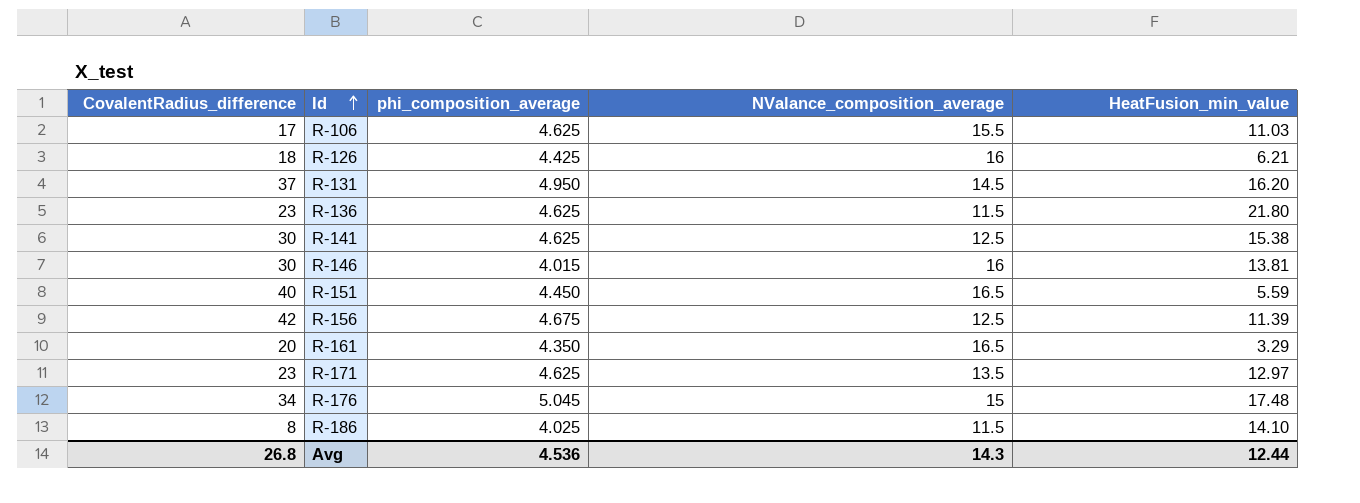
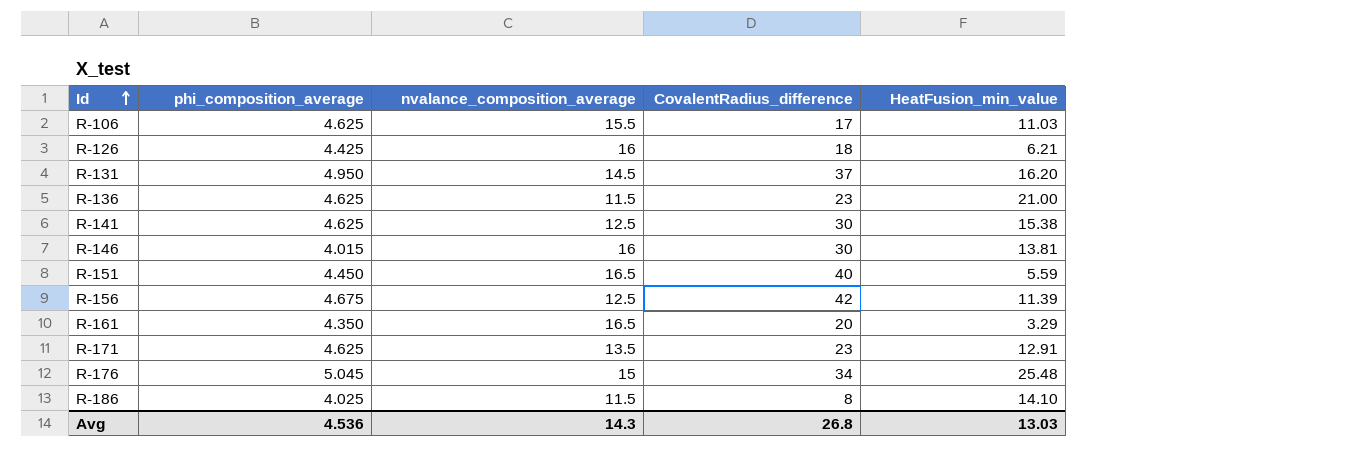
column name: NValance_composition_average -> nvalance_composition_average
column CovalentRadius_difference | position: 1 -> 4
R-136 | HeatFusion_min_value: 21.80 -> 21.00
R-171 | HeatFusion_min_value: 12.97 -> 12.91
R-176 | HeatFusion_min_value: 17.48 -> 25.48
Avg | HeatFusion_min_value: 12.44 -> 13.03

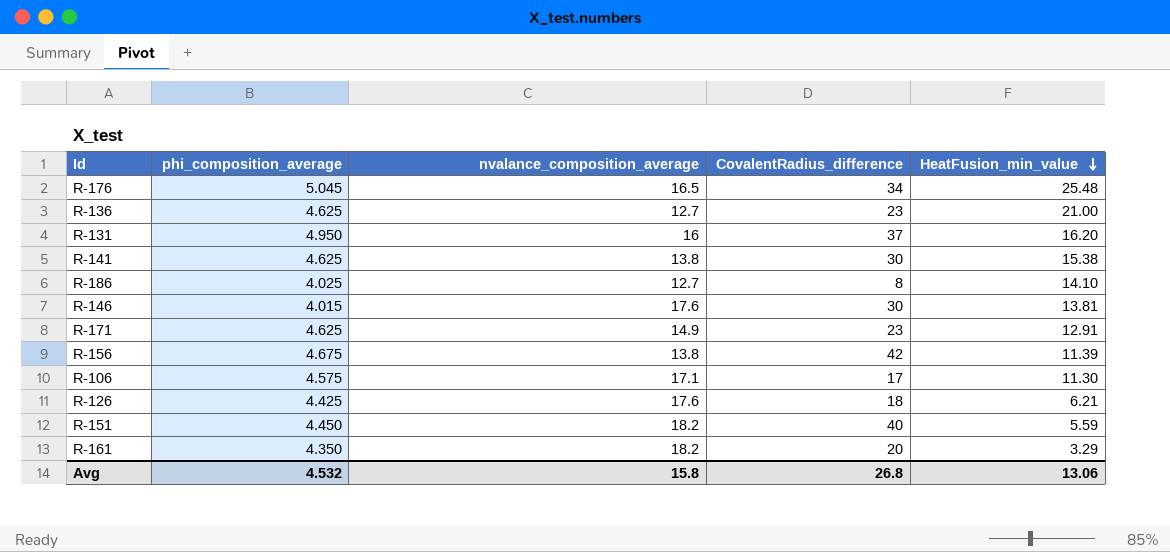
row order: Id ascending -> HeatFusion_min_value descending
R-176 | nvalance_composition_average: 15 -> 16.5
R-136 | nvalance_composition_average: 11.5 -> 12.7
R-131 | nvalance_composition_average: 14.5 -> 16
R-141 | nvalance_composition_average: 12.5 -> 13.8
R-186 | nvalance_composition_average: 11.5 -> 12.7
R-146 | nvalance_composition_average: 16 -> 17.6
R-171 | nvalance_composition_average: 13.5 -> 14.9
R-156 | nvalance_composition_average: 12.5 -> 13.8
R-106 | phi_composition_average: 4.625 -> 4.575
R-106 | nvalance_composition_average: 15.5 -> 17.1
R-106 | HeatFusion_min_value: 11.03 -> 11.30
R-126 | nvalance_composition_average: 16 -> 17.6
R-151 | nvalance_composition_average: 16.5 -> 18.2
R-161 | nvalance_composition_average: 16.5 -> 18.2
Avg | phi_composition_average: 4.536 -> 4.532
Avg | nvalance_composition_average: 14.3 -> 15.8
Avg | HeatFusion_min_value: 13.03 -> 13.06

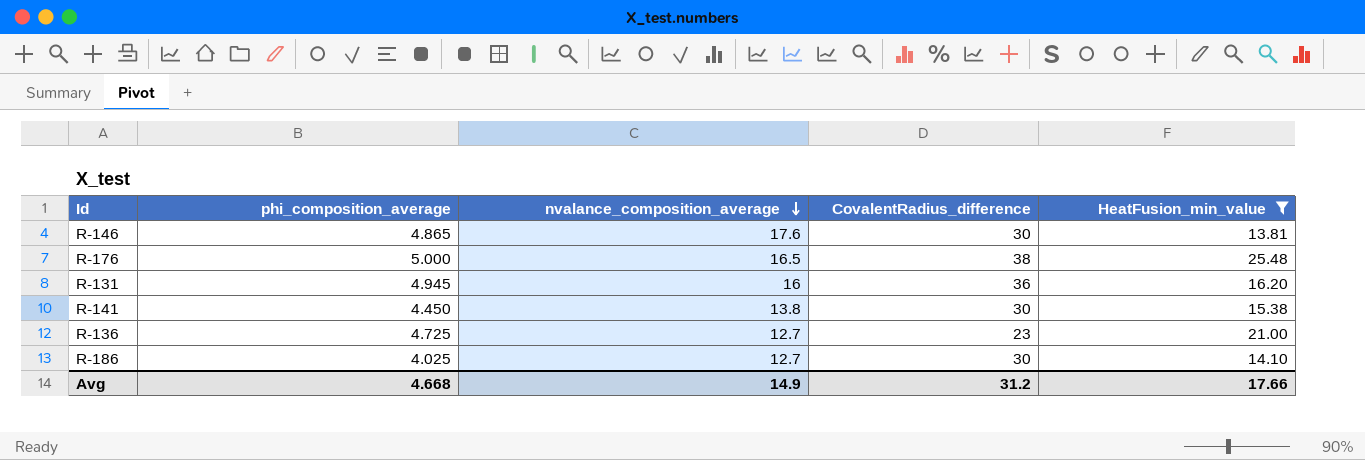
filter: none -> HeatFusion_min_value >= 13.81
row order: HeatFusion_min_value descending -> nvalance_composition_average descending
R-146 | phi_composition_average: 4.015 -> 4.865
R-176 | phi_composition_average: 5.045 -> 5.000
R-176 | CovalentRadius_difference: 34 -> 38
R-131 | phi_composition_average: 4.950 -> 4.945
R-131 | CovalentRadius_difference: 37 -> 36
R-141 | phi_composition_average: 4.625 -> 4.450
R-136 | phi_composition_average: 4.625 -> 4.725
R-186 | CovalentRadius_difference: 8 -> 30
Avg | phi_composition_average: 4.532 -> 4.668
Avg | nvalance_composition_average: 15.8 -> 14.9
Avg | CovalentRadius_difference: 26.8 -> 31.2
Avg | HeatFusion_min_value: 13.06 -> 17.66

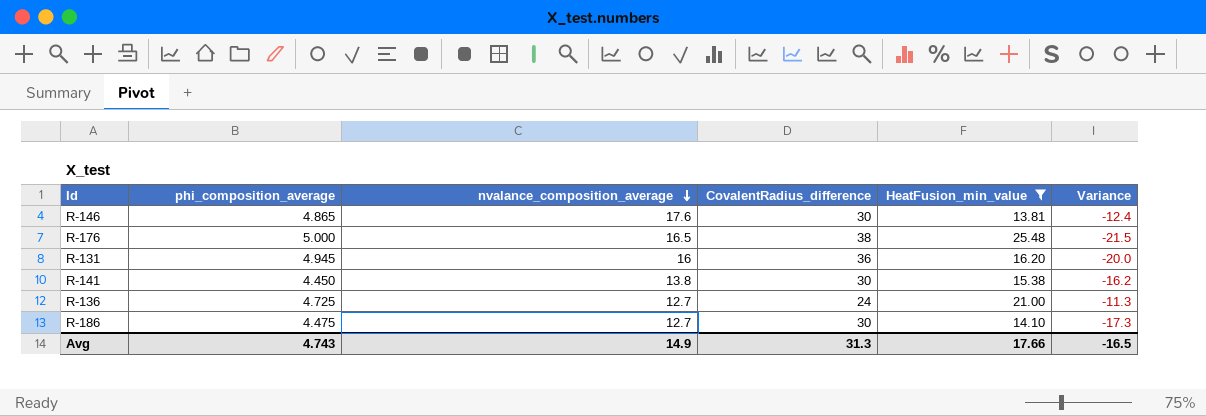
column Variance | formula: none -> [nvalance_composition_average] - [CovalentRadius_difference]
R-136 | CovalentRadius_difference: 23 -> 24
R-186 | phi_composition_average: 4.025 -> 4.475
Avg | phi_composition_average: 4.668 -> 4.743
Avg | CovalentRadius_difference: 31.2 -> 31.3

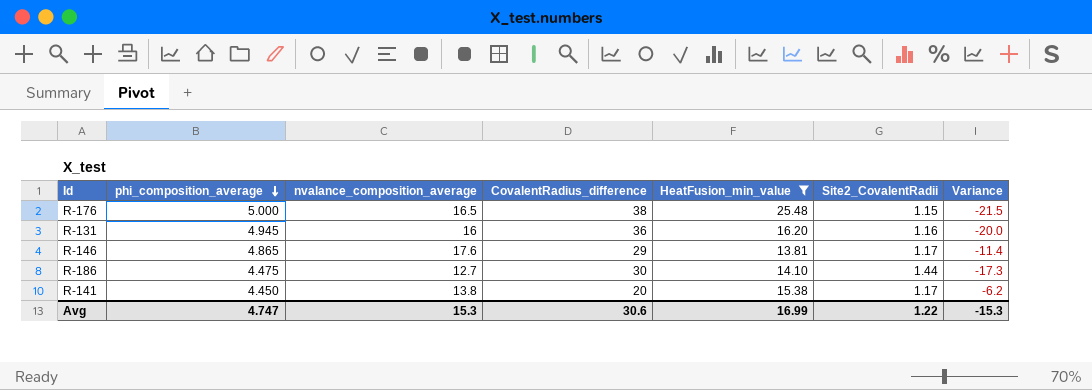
row order: nvalance_composition_average descending -> phi_composition_average descending
column Site2_CovalentRadii | position: none -> 6
row R-136: 4.725 | 12.7 | 24 | 21.00 | -11.3 -> none
R-146 | CovalentRadius_difference: 30 -> 29
R-146 | Variance: -12.4 -> -11.4
R-141 | CovalentRadius_difference: 30 -> 20
R-141 | Variance: -16.2 -> -6.2
Avg | phi_composition_average: 4.743 -> 4.747
Avg | nvalance_composition_average: 14.9 -> 15.3
Avg | CovalentRadius_difference: 31.3 -> 30.6
Avg | HeatFusion_min_value: 17.66 -> 16.99
Avg | Variance: -16.5 -> -15.3

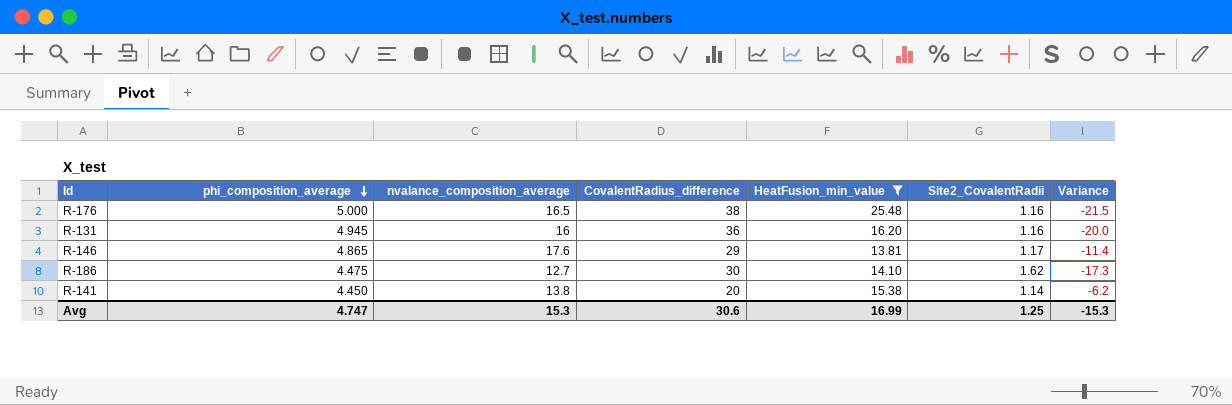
R-176 | Site2_CovalentRadii: 1.15 -> 1.16
R-186 | Site2_CovalentRadii: 1.44 -> 1.62
R-141 | Site2_CovalentRadii: 1.17 -> 1.14
Avg | Site2_CovalentRadii: 1.22 -> 1.25

